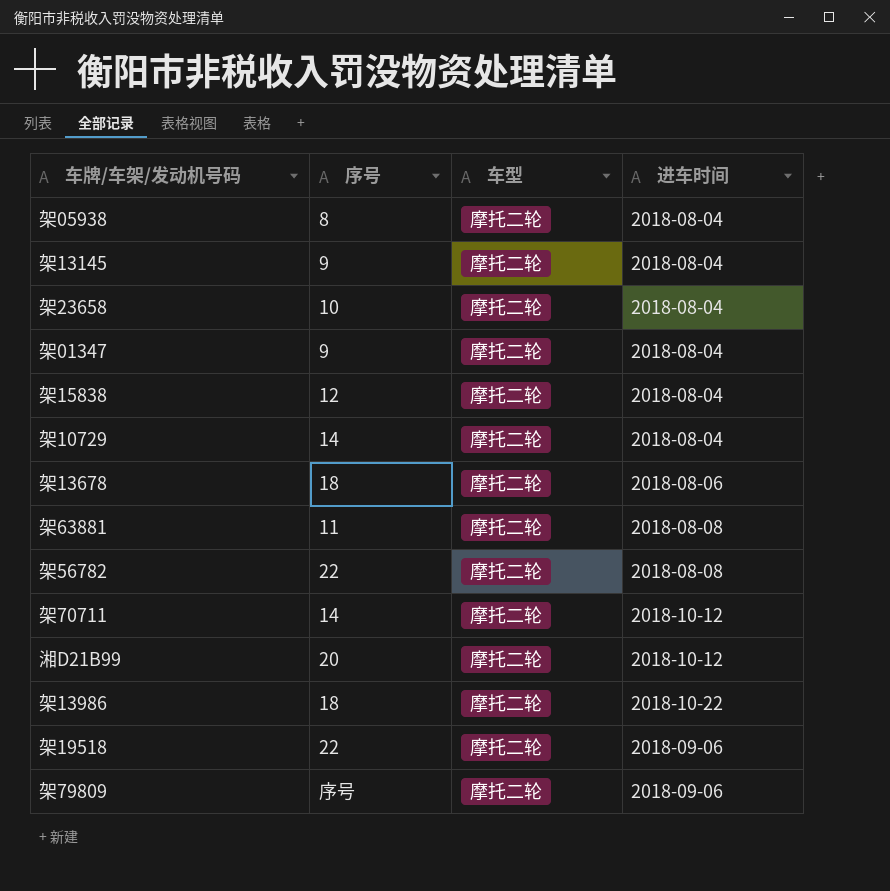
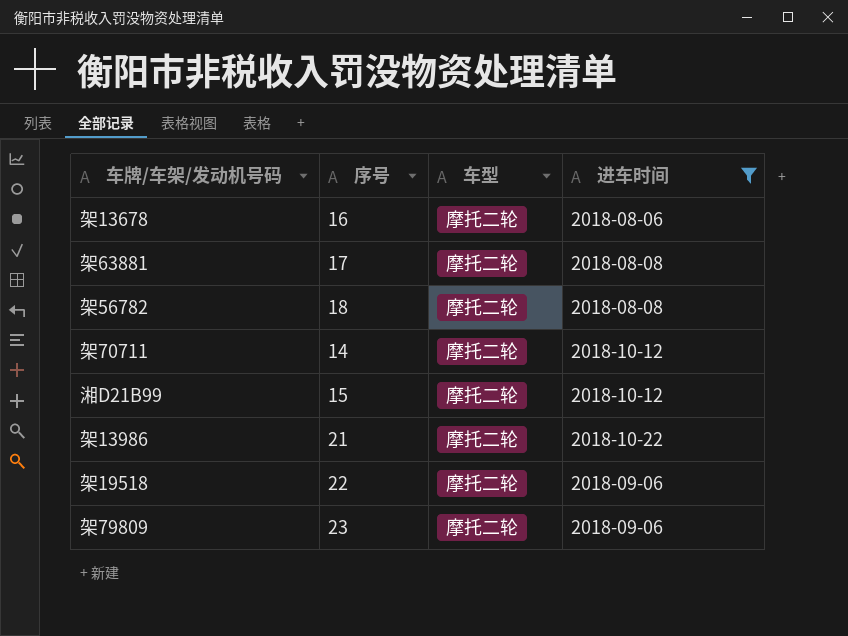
filter: none -> 进车时间 != 2018-08-04
架13678 | 序号: 18 -> 16
架63881 | 序号: 11 -> 17
架56782 | 序号: 22 -> 18
湘D21B99 | 序号: 20 -> 15
架13986 | 序号: 18 -> 21
架79809 | 序号: 序号 -> 23

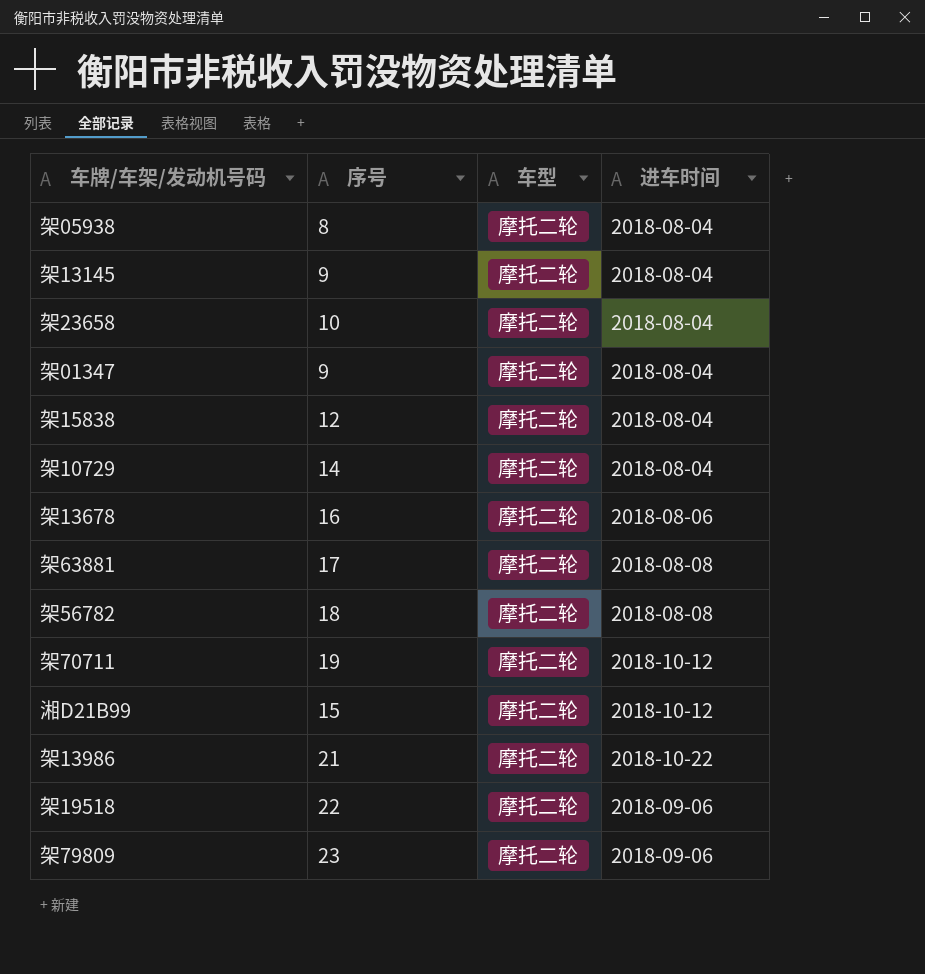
filter: 进车时间 != 2018-08-04 -> none
架70711 | 序号: 14 -> 19

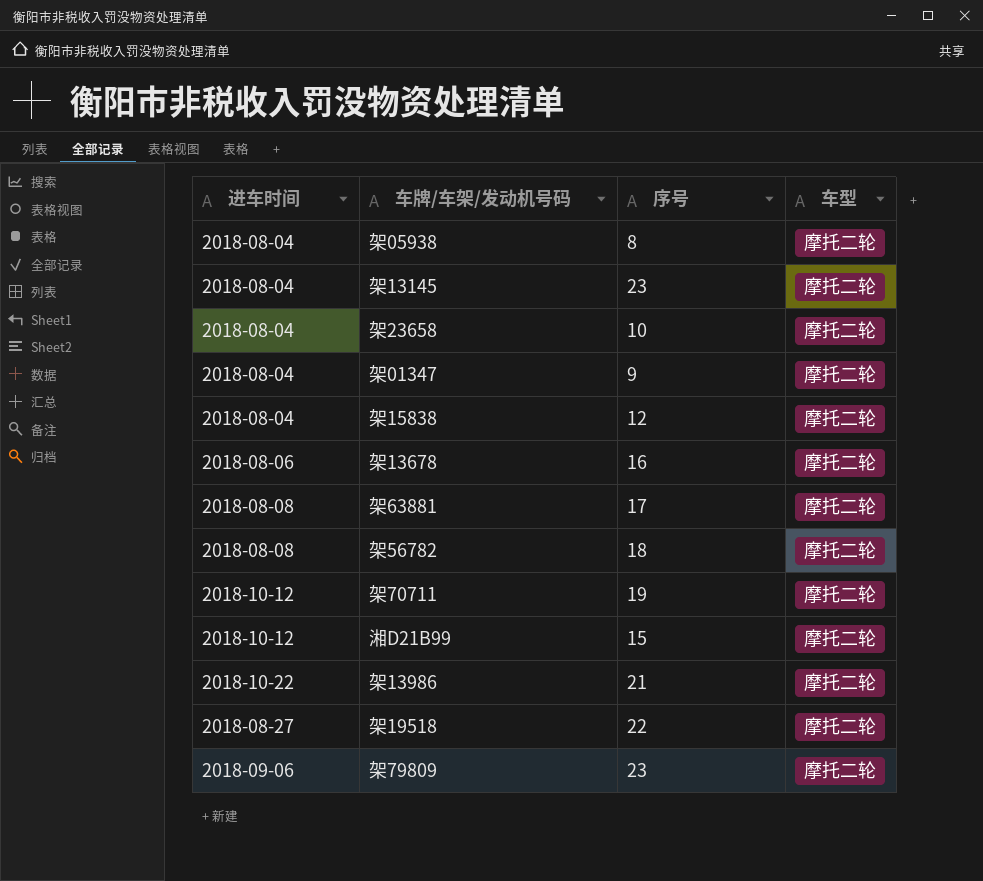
column 进车时间 | position: 4 -> 1
row 架10729: 14 | 摩托二轮 | 2018-08-04 -> none
架13145 | 序号: 9 -> 23
架19518 | 进车时间: 2018-09-06 -> 2018-08-27

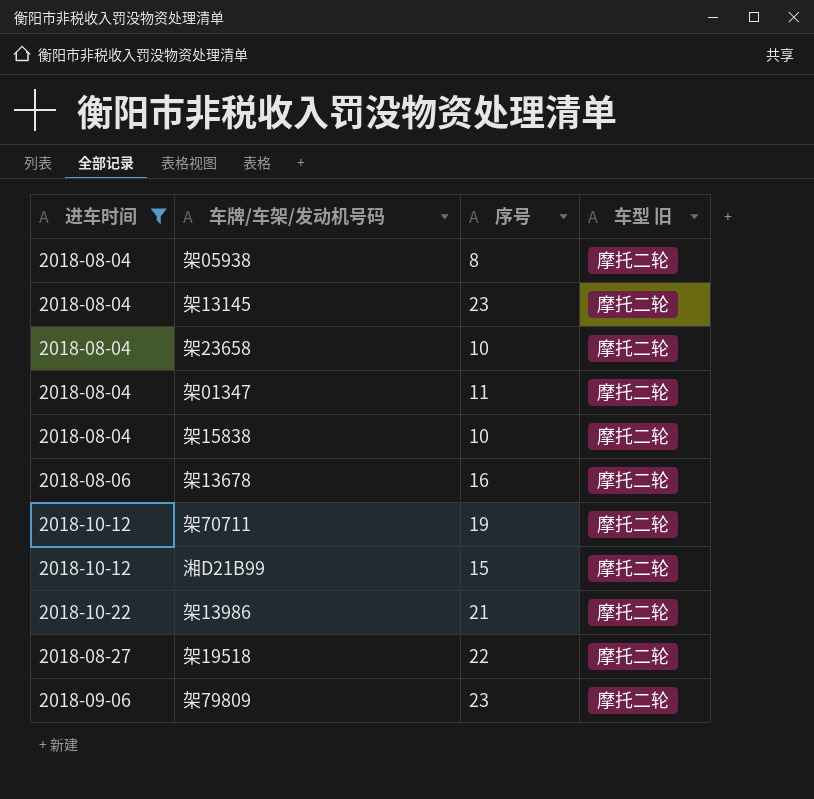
filter: none -> 进车时间 != 2018-08-08
column name: 车型 -> 车型 旧
架01347 | 序号: 9 -> 11
架15838 | 序号: 12 -> 10

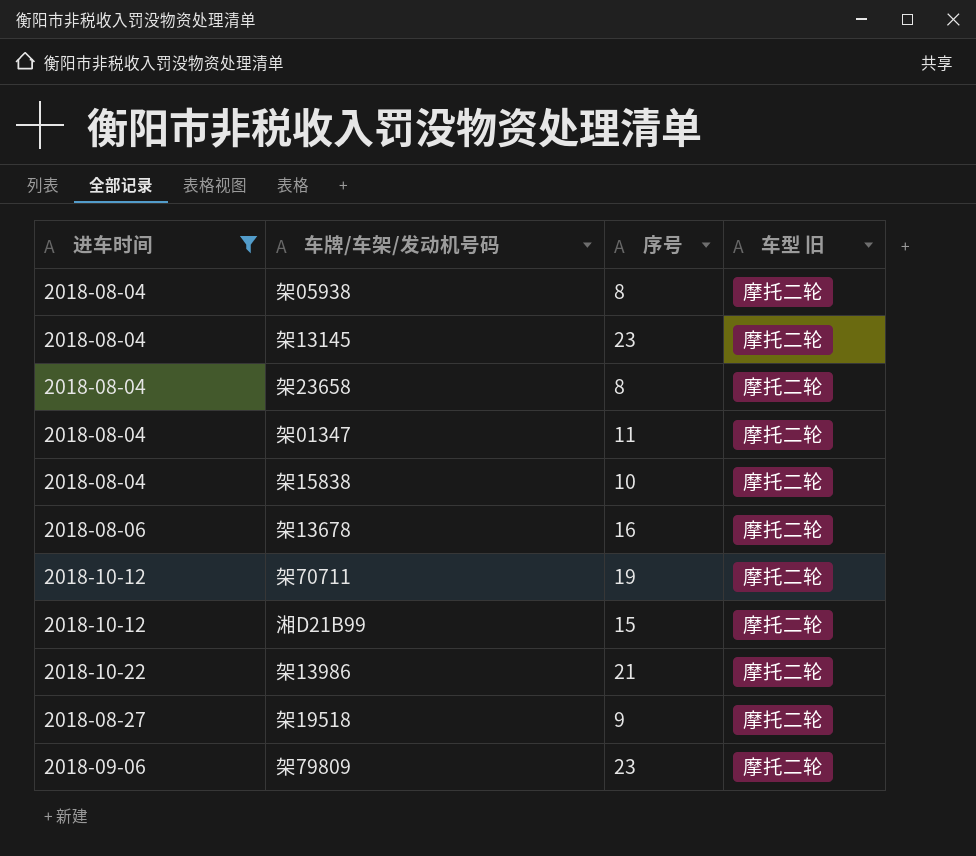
架23658 | 序号: 10 -> 8
架19518 | 序号: 22 -> 9

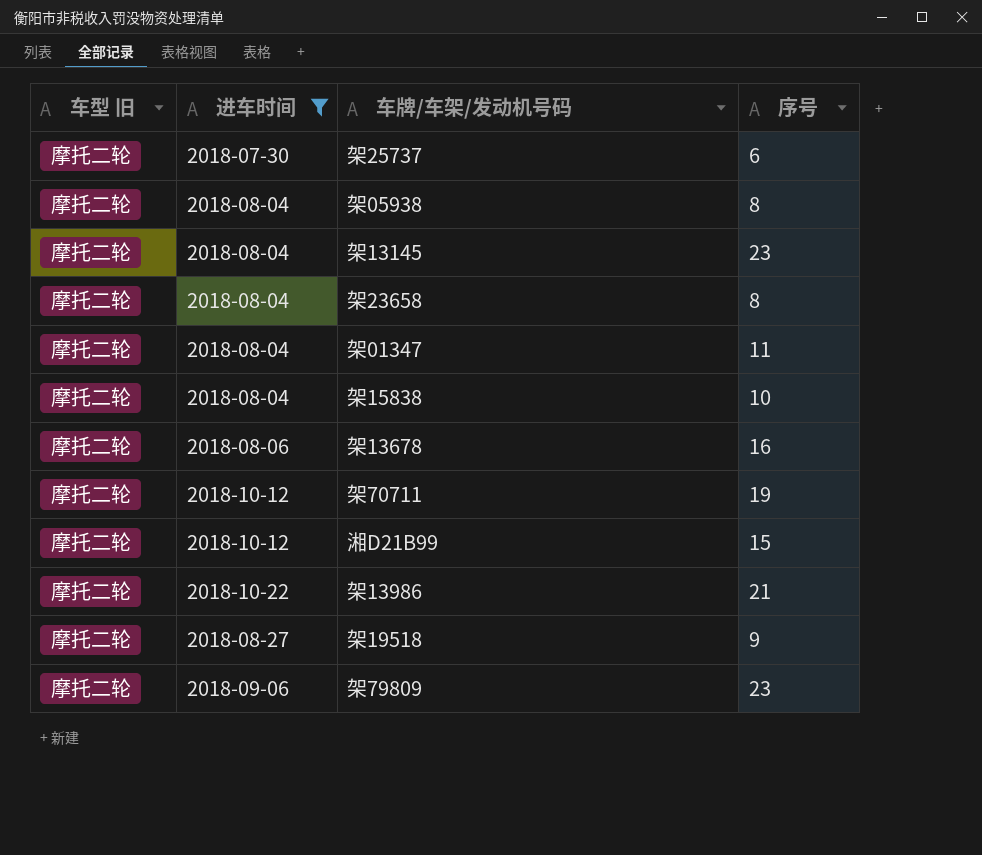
column 车型 旧 | position: 4 -> 1
row 架25737: none -> 摩托二轮 | 2018-07-30 | 6

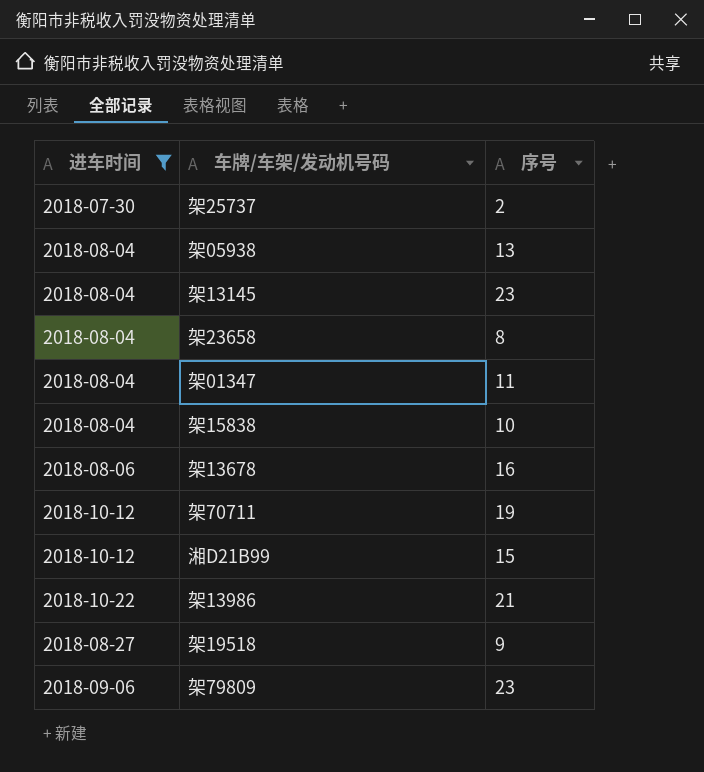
column 车型 旧 | position: 1 -> none
架25737 | 序号: 6 -> 2
架05938 | 序号: 8 -> 13

